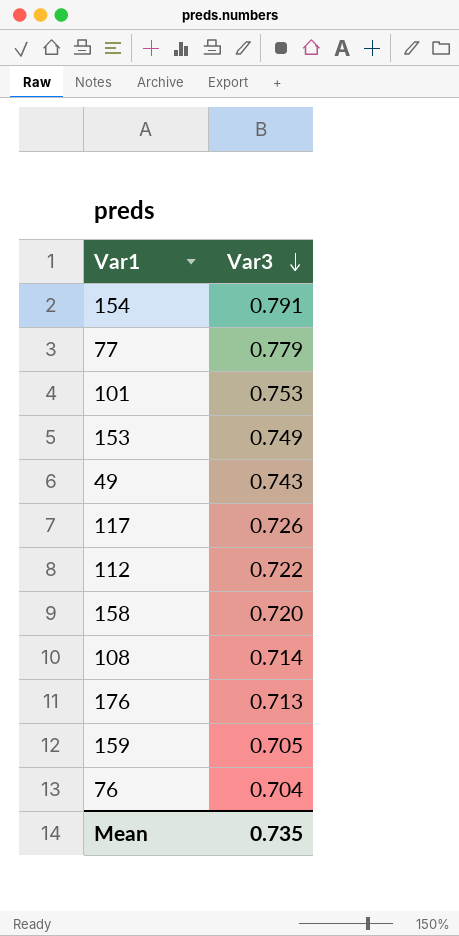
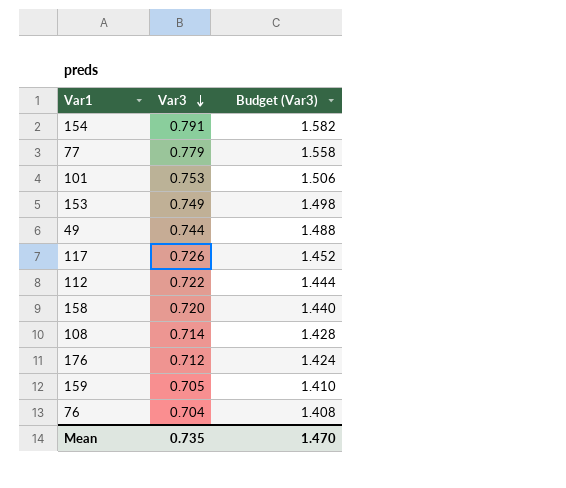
column Budget (Var3) | formula: none -> [Var3] * 2
49 | Var3: 0.743 -> 0.744
176 | Var3: 0.713 -> 0.712

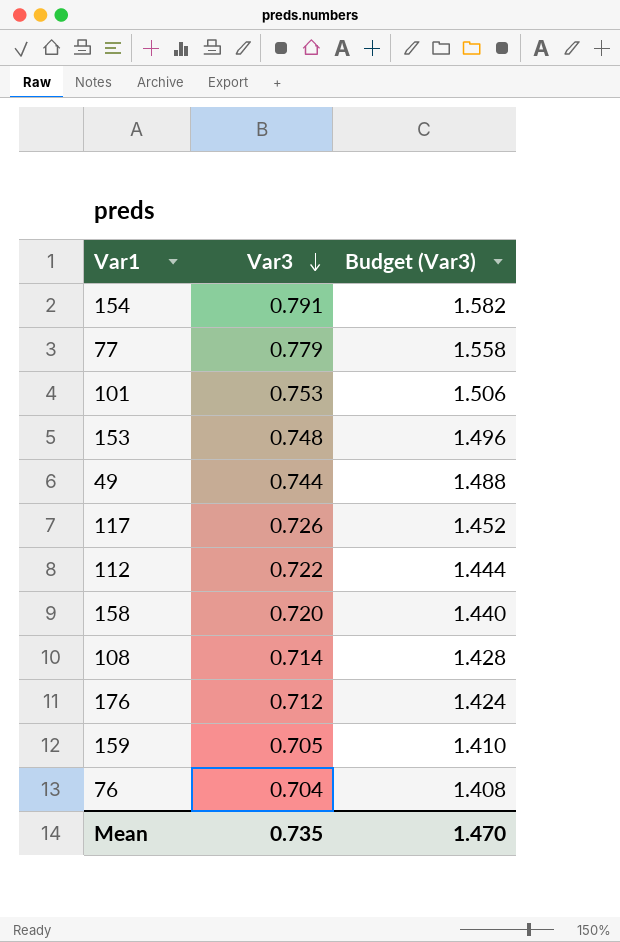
153 | Var3: 0.749 -> 0.748
153 | Budget (Var3): 1.498 -> 1.496

